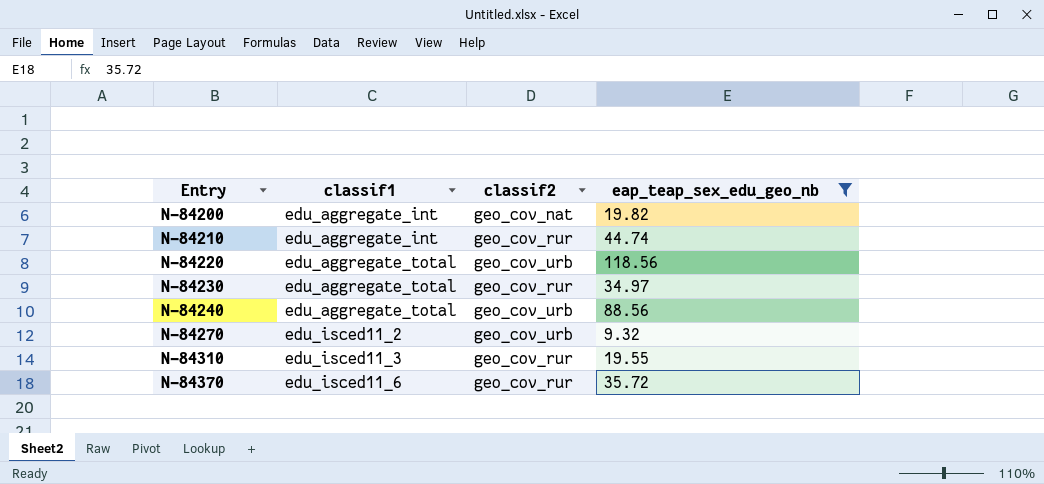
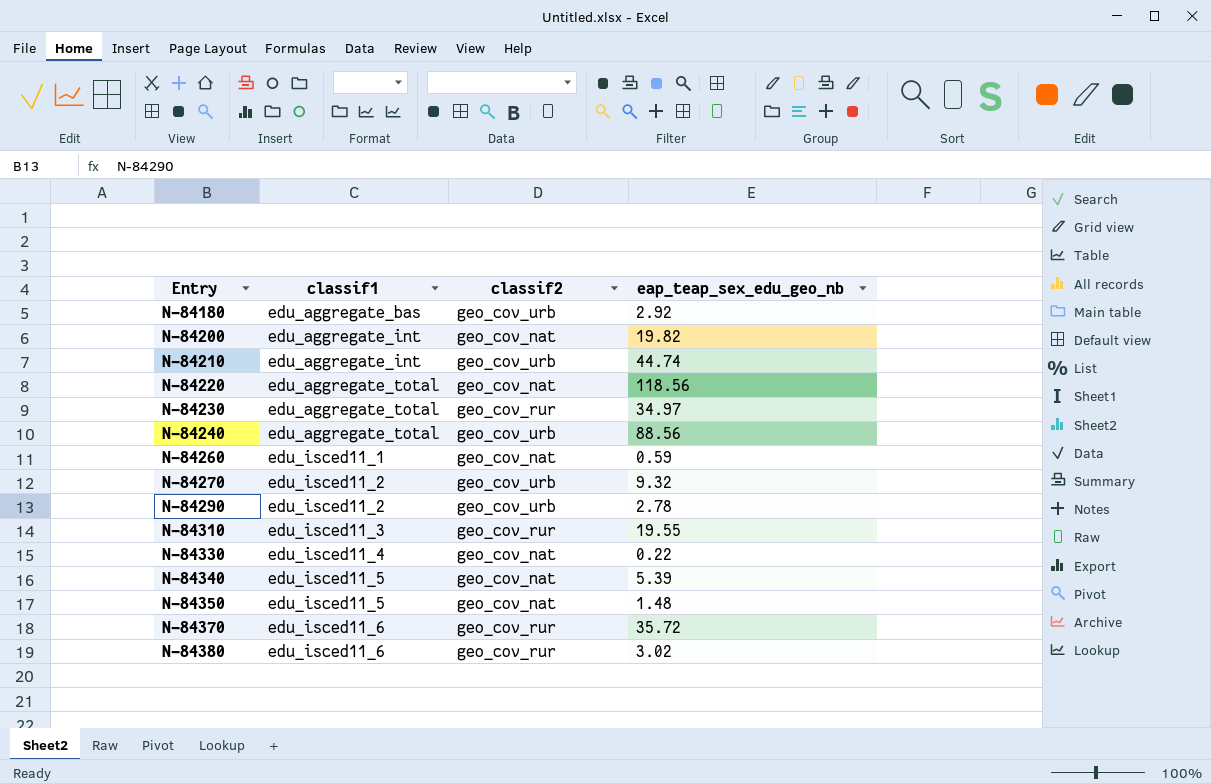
filter: eap_teap_sex_edu_geo_nb >= 9.32 -> none
N-84210 | classif2: geo_cov_rur -> geo_cov_urb
N-84220 | classif2: geo_cov_urb -> geo_cov_nat

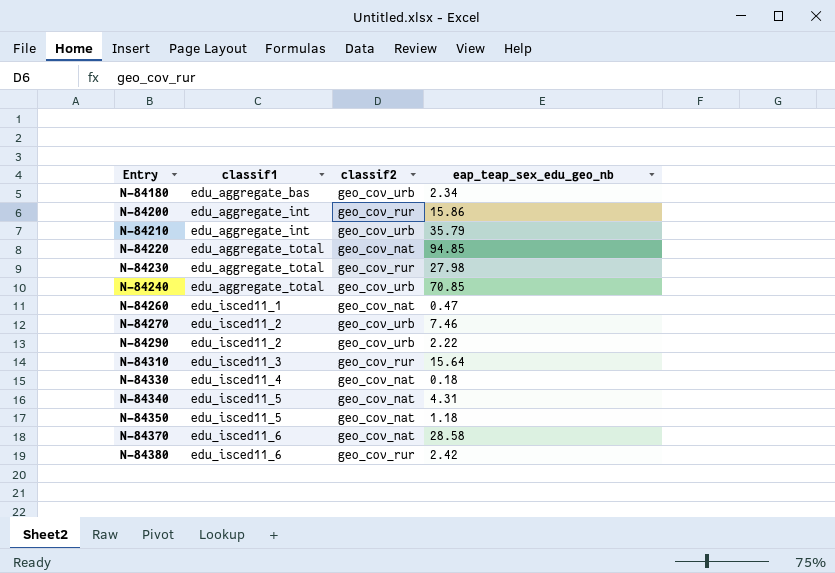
N-84180 | eap_teap_sex_edu_geo_nb: 2.92 -> 2.34
N-84200 | classif2: geo_cov_nat -> geo_cov_rur
N-84200 | eap_teap_sex_edu_geo_nb: 19.82 -> 15.86
N-84210 | eap_teap_sex_edu_geo_nb: 44.74 -> 35.79
N-84220 | eap_teap_sex_edu_geo_nb: 118.56 -> 94.85
N-84230 | eap_teap_sex_edu_geo_nb: 34.97 -> 27.98
N-84240 | eap_teap_sex_edu_geo_nb: 88.56 -> 70.85
N-84260 | eap_teap_sex_edu_geo_nb: 0.59 -> 0.47
N-84270 | eap_teap_sex_edu_geo_nb: 9.32 -> 7.46
N-84290 | eap_teap_sex_edu_geo_nb: 2.78 -> 2.22
N-84310 | eap_teap_sex_edu_geo_nb: 19.55 -> 15.64
N-84330 | eap_teap_sex_edu_geo_nb: 0.22 -> 0.18
N-84340 | eap_teap_sex_edu_geo_nb: 5.39 -> 4.31
N-84350 | eap_teap_sex_edu_geo_nb: 1.48 -> 1.18
N-84370 | classif2: geo_cov_rur -> geo_cov_nat
N-84370 | eap_teap_sex_edu_geo_nb: 35.72 -> 28.58
N-84380 | eap_teap_sex_edu_geo_nb: 3.02 -> 2.42

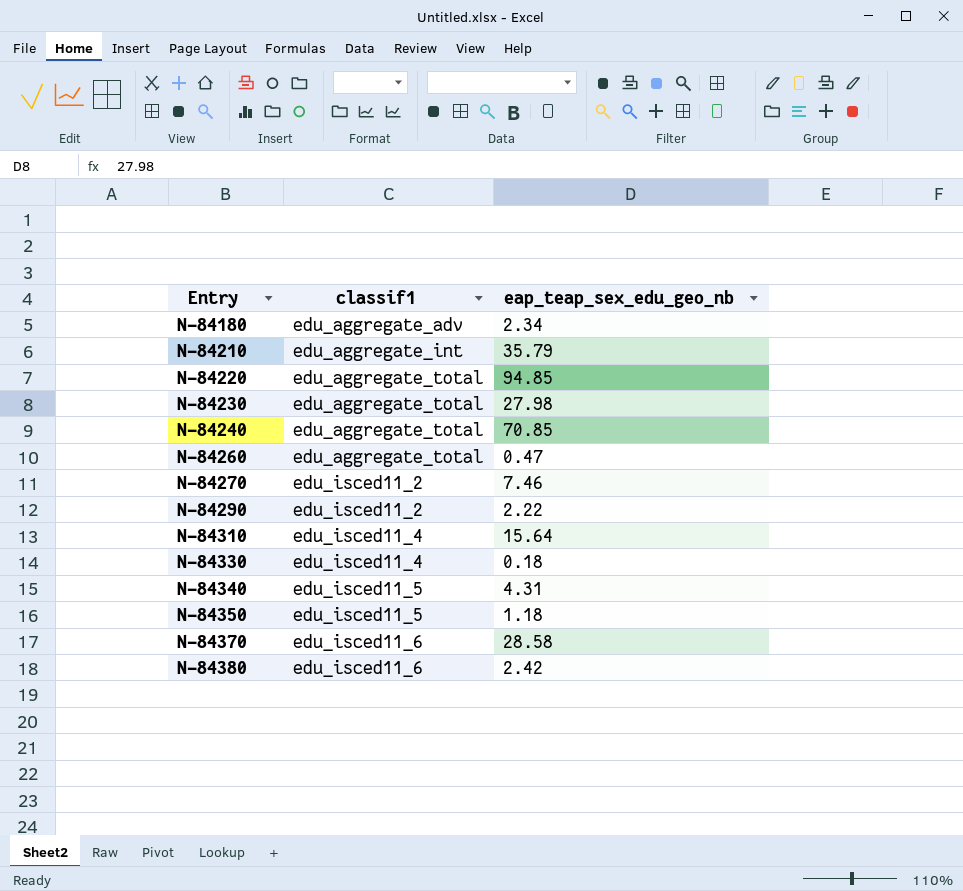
column classif2 | position: 3 -> none
row N-84200: edu_aggregate_int | geo_cov_rur | 15.86 -> none
N-84180 | classif1: edu_aggregate_bas -> edu_aggregate_adv
N-84260 | classif1: edu_isced11_1 -> edu_aggregate_total
N-84310 | classif1: edu_isced11_3 -> edu_isced11_4

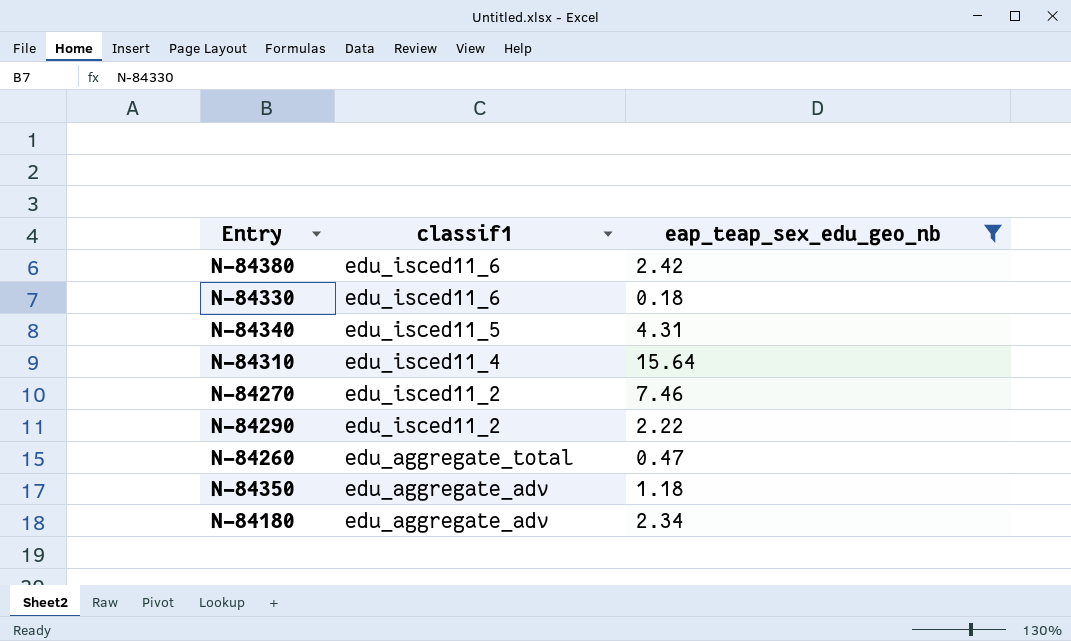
filter: none -> eap_teap_sex_edu_geo_nb <= 15.64
row order: Entry ascending -> classif1 descending
N-84330 | classif1: edu_isced11_4 -> edu_isced11_6
N-84350 | classif1: edu_isced11_5 -> edu_aggregate_adv

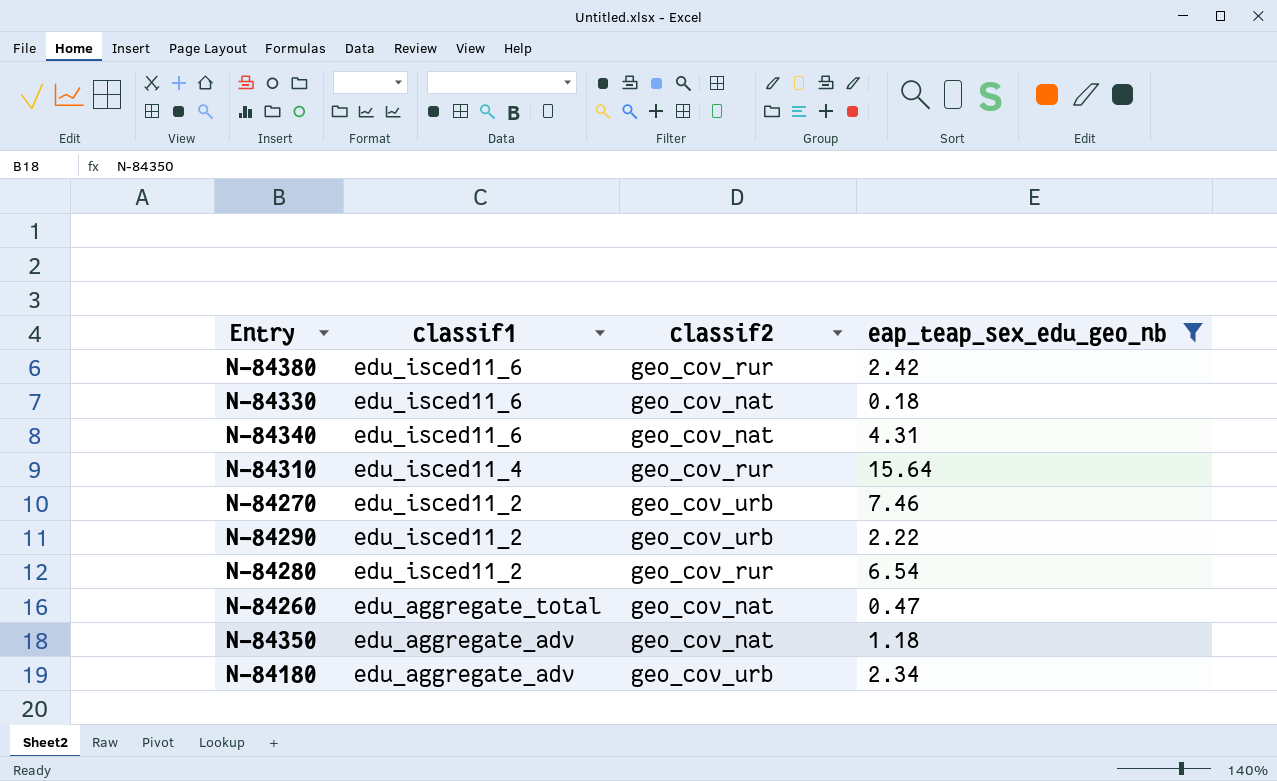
column classif2 | position: none -> 3
N-84340 | classif1: edu_isced11_5 -> edu_isced11_6
row N-84280: none -> edu_isced11_2 | geo_cov_rur | 6.54

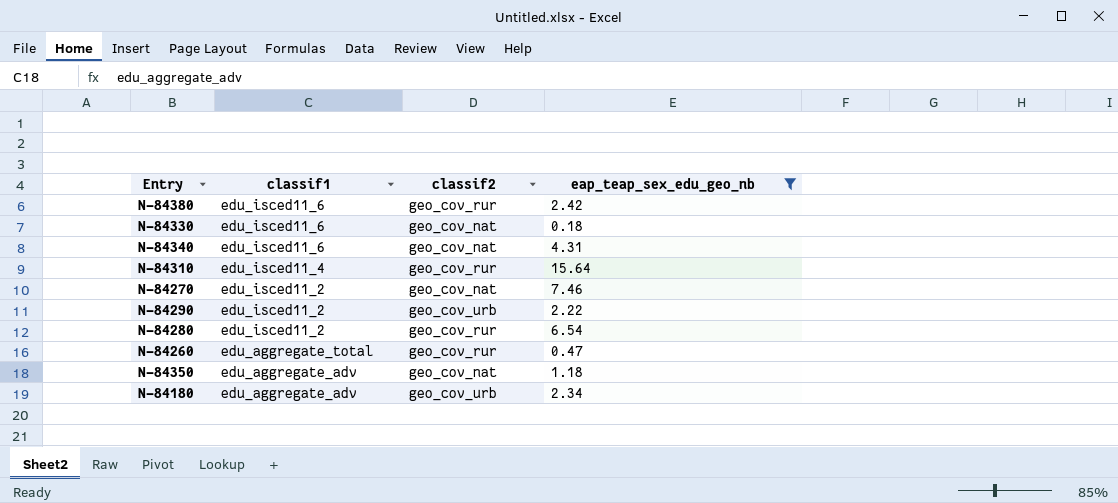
N-84270 | classif2: geo_cov_urb -> geo_cov_nat
N-84260 | classif2: geo_cov_nat -> geo_cov_rur

